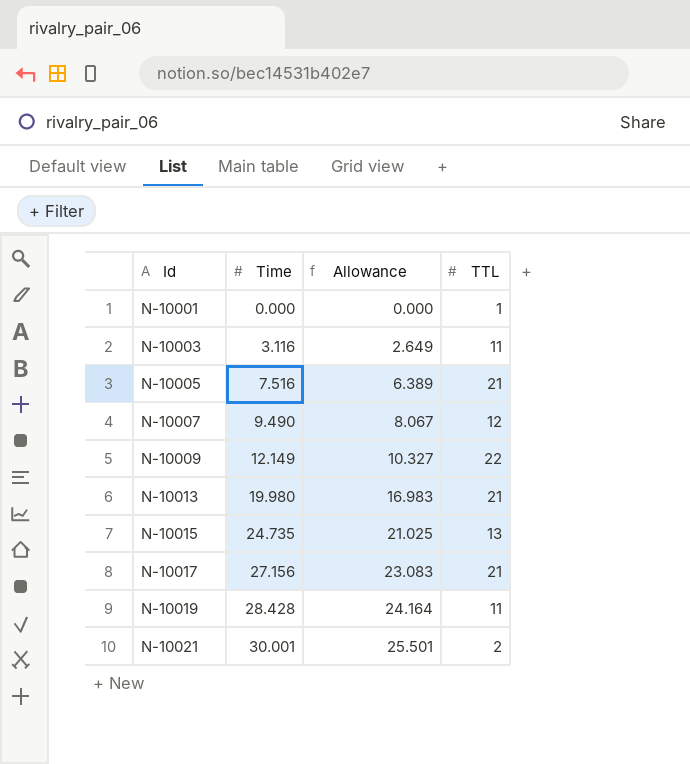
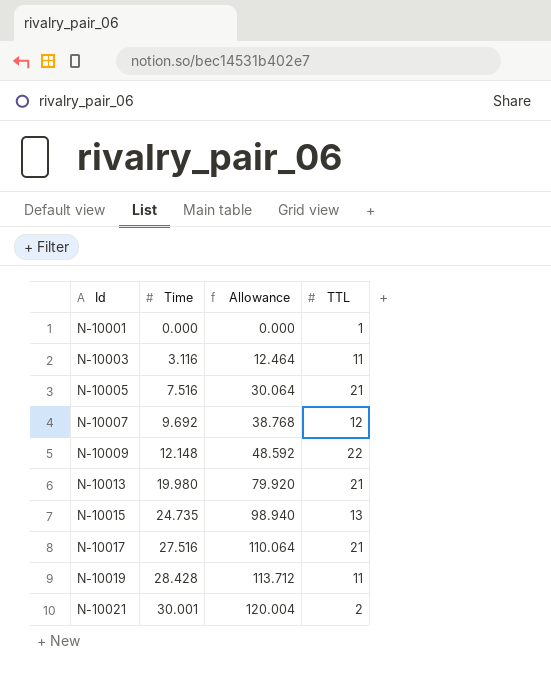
column Allowance | formula: [Time] * 0.85 -> [Time] * 4
N-10007 | Time: 9.490 -> 9.692
N-10009 | Time: 12.149 -> 12.148
N-10017 | Time: 27.156 -> 27.516

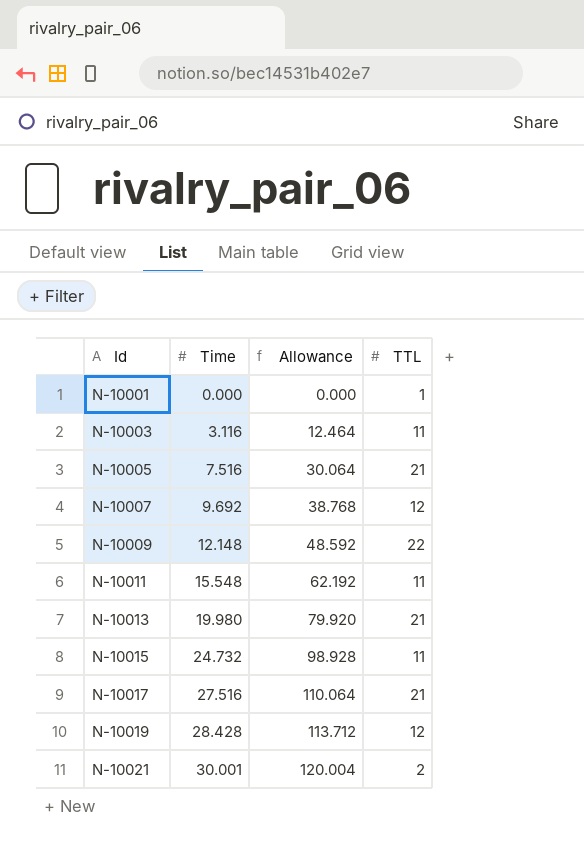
row N-10011: none -> 15.548 | 62.192 | 11
N-10015 | Time: 24.735 -> 24.732
N-10015 | Allowance: 98.940 -> 98.928
N-10015 | TTL: 13 -> 11
N-10019 | TTL: 11 -> 12

